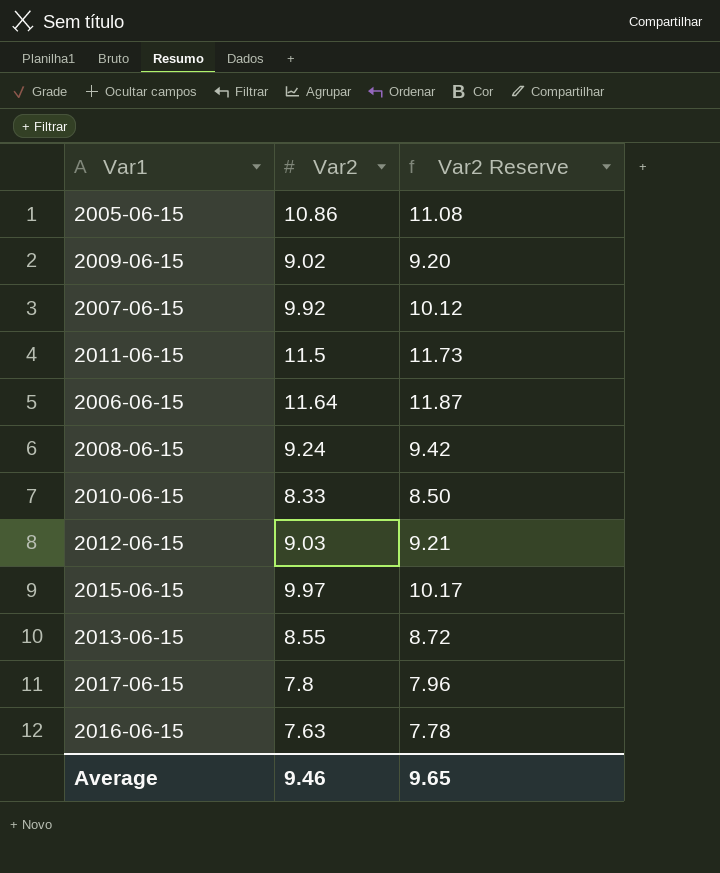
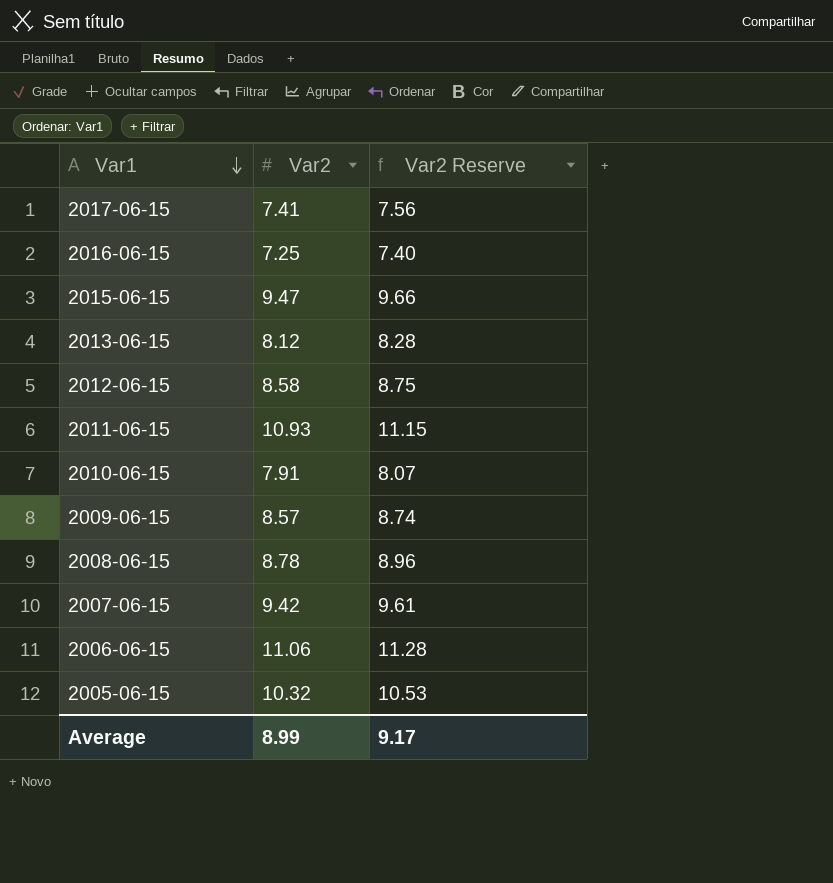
row order: none -> Var1 descending
2017-06-15 | Var2: 7.8 -> 7.41
2017-06-15 | Var2 Reserve: 7.96 -> 7.56
2016-06-15 | Var2: 7.63 -> 7.25
2016-06-15 | Var2 Reserve: 7.78 -> 7.40
2015-06-15 | Var2: 9.97 -> 9.47
2015-06-15 | Var2 Reserve: 10.17 -> 9.66
2013-06-15 | Var2: 8.55 -> 8.12
2013-06-15 | Var2 Reserve: 8.72 -> 8.28
2012-06-15 | Var2: 9.03 -> 8.58
2012-06-15 | Var2 Reserve: 9.21 -> 8.75
2011-06-15 | Var2: 11.5 -> 10.93
2011-06-15 | Var2 Reserve: 11.73 -> 11.15
2010-06-15 | Var2: 8.33 -> 7.91
2010-06-15 | Var2 Reserve: 8.50 -> 8.07
2009-06-15 | Var2: 9.02 -> 8.57
2009-06-15 | Var2 Reserve: 9.20 -> 8.74
2008-06-15 | Var2: 9.24 -> 8.78
2008-06-15 | Var2 Reserve: 9.42 -> 8.96
2007-06-15 | Var2: 9.92 -> 9.42
2007-06-15 | Var2 Reserve: 10.12 -> 9.61
2006-06-15 | Var2: 11.64 -> 11.06
2006-06-15 | Var2 Reserve: 11.87 -> 11.28
2005-06-15 | Var2: 10.86 -> 10.32
2005-06-15 | Var2 Reserve: 11.08 -> 10.53
Average | Var2: 9.46 -> 8.99
Average | Var2 Reserve: 9.65 -> 9.17

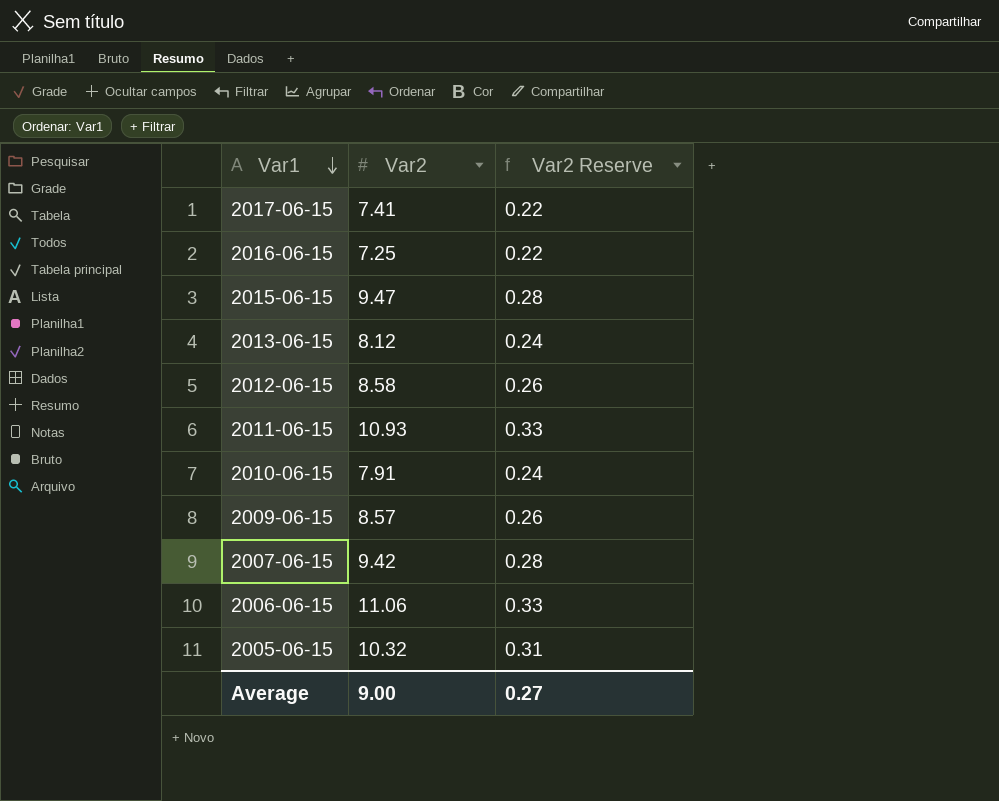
column Var2 Reserve | formula: [Var2] * 1.02 -> [Var2] * 0.03
row 2008-06-15: 8.78 | 8.96 -> none
Average | Var2: 8.99 -> 9.00
Average | Var2 Reserve: 9.17 -> 0.27

